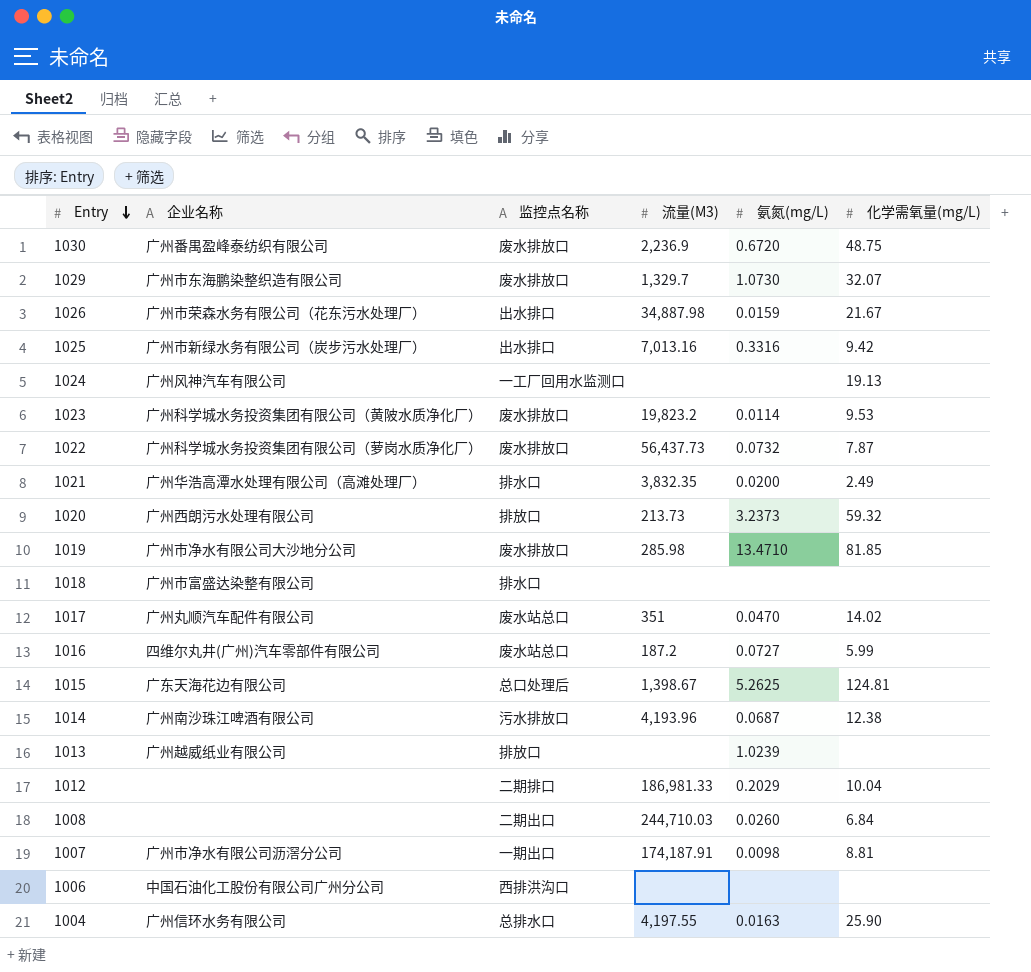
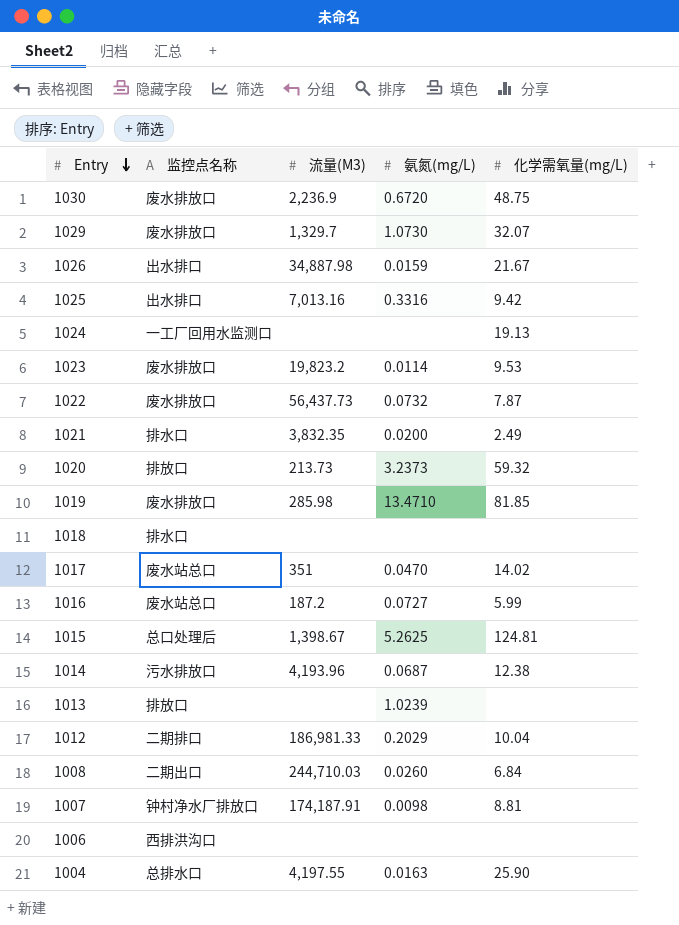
column 企业名称 | position: 2 -> none
1007 | 监控点名称: 一期出口 -> 钟村净水厂排放口

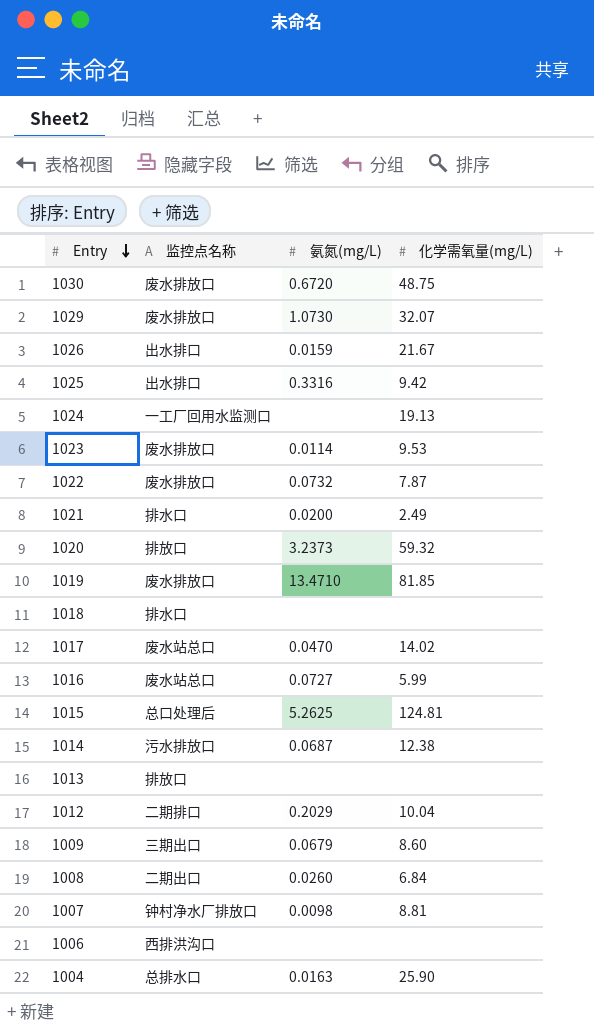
column 流量(M3) | position: 3 -> none
1013 | 氨氮(mg/L): 1.0239 -> none
row 1009: none -> 三期出口 | 0.0679 | 8.60

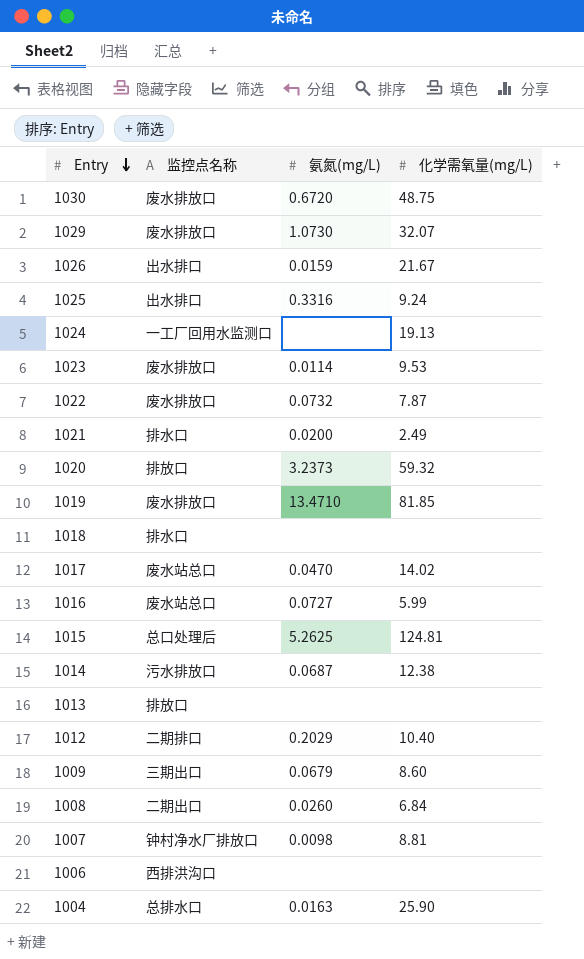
1025 | 化学需氧量(mg/L): 9.42 -> 9.24
1012 | 化学需氧量(mg/L): 10.04 -> 10.40

